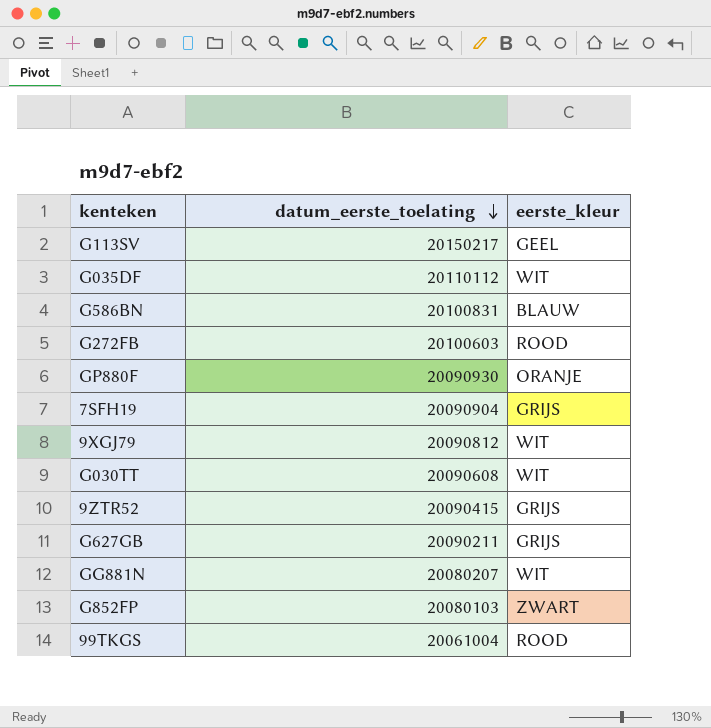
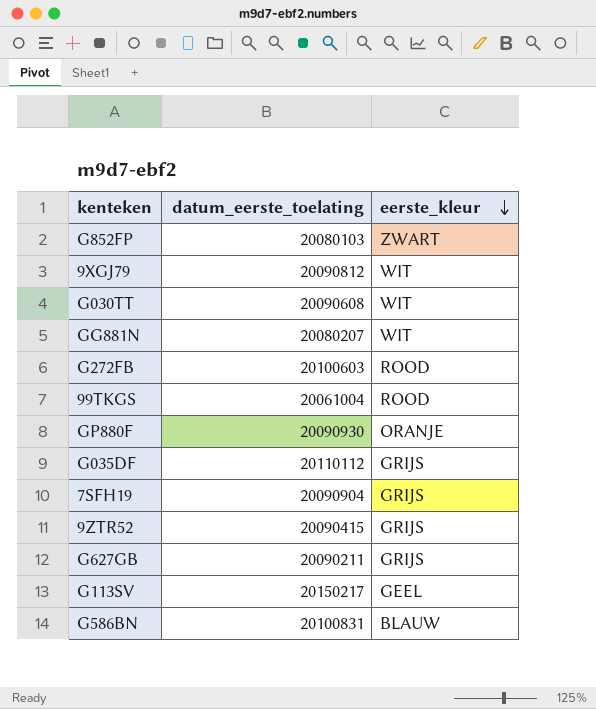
row order: datum_eerste_toelating descending -> eerste_kleur descending
G035DF | eerste_kleur: WIT -> GRIJS

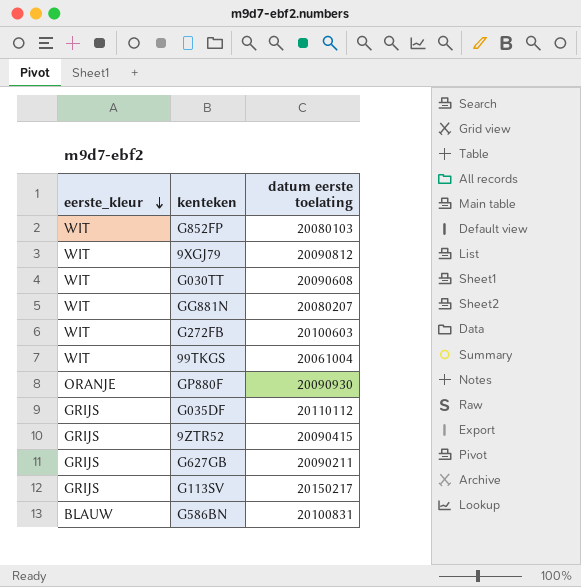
column eerste_kleur | position: 3 -> 1
column name: datum_eerste_toelating -> datum eerste toelating
row 7SFH19: 20090904 | GRIJS -> none
G852FP | eerste_kleur: ZWART -> WIT
G272FB | eerste_kleur: ROOD -> WIT
99TKGS | eerste_kleur: ROOD -> WIT
G113SV | eerste_kleur: GEEL -> GRIJS

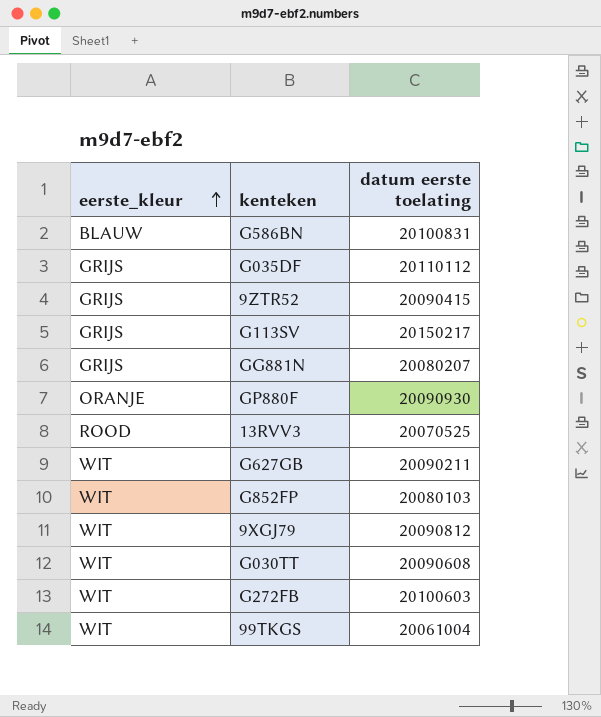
row order: eerste_kleur descending -> eerste_kleur ascending
GG881N | eerste_kleur: WIT -> GRIJS
row 13RVV3: none -> ROOD | 20070525
G627GB | eerste_kleur: GRIJS -> WIT

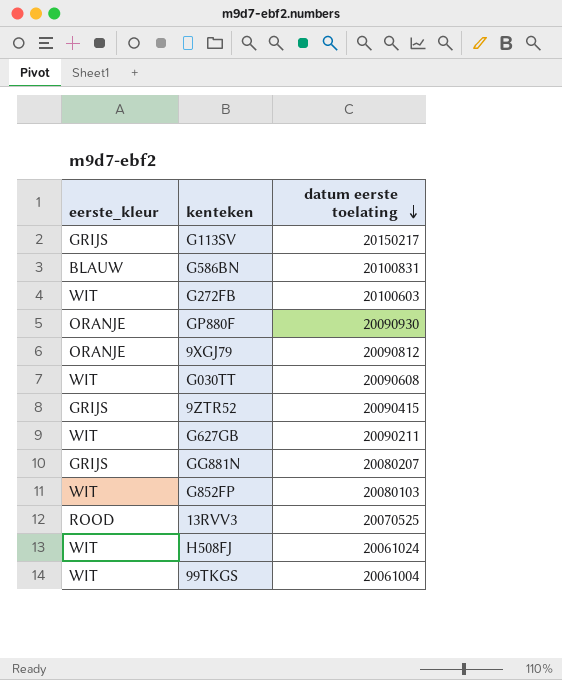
row order: eerste_kleur ascending -> datum eerste toelating descending
row G035DF: GRIJS | 20110112 -> none
9XGJ79 | eerste_kleur: WIT -> ORANJE
row H508FJ: none -> WIT | 20061024

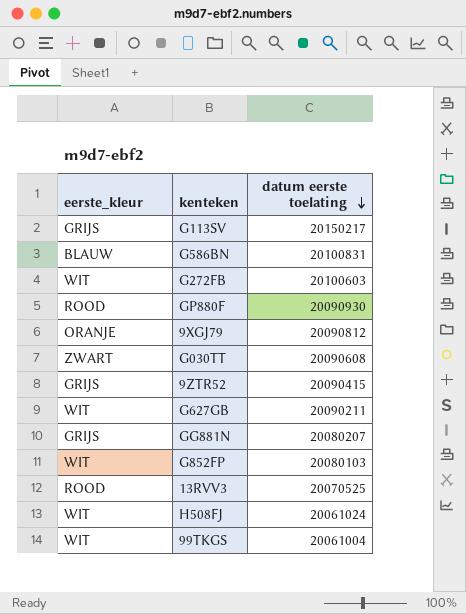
GP880F | eerste_kleur: ORANJE -> ROOD
G030TT | eerste_kleur: WIT -> ZWART

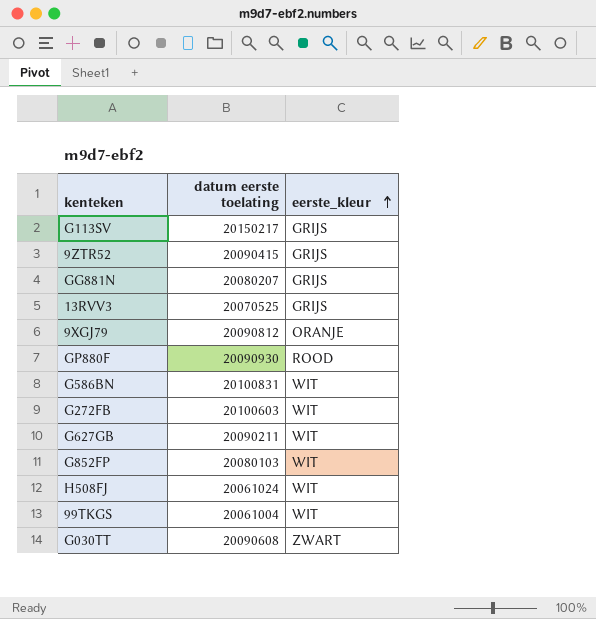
row order: datum eerste toelating descending -> eerste_kleur ascending
column eerste_kleur | position: 1 -> 3
13RVV3 | eerste_kleur: ROOD -> GRIJS
G586BN | eerste_kleur: BLAUW -> WIT

